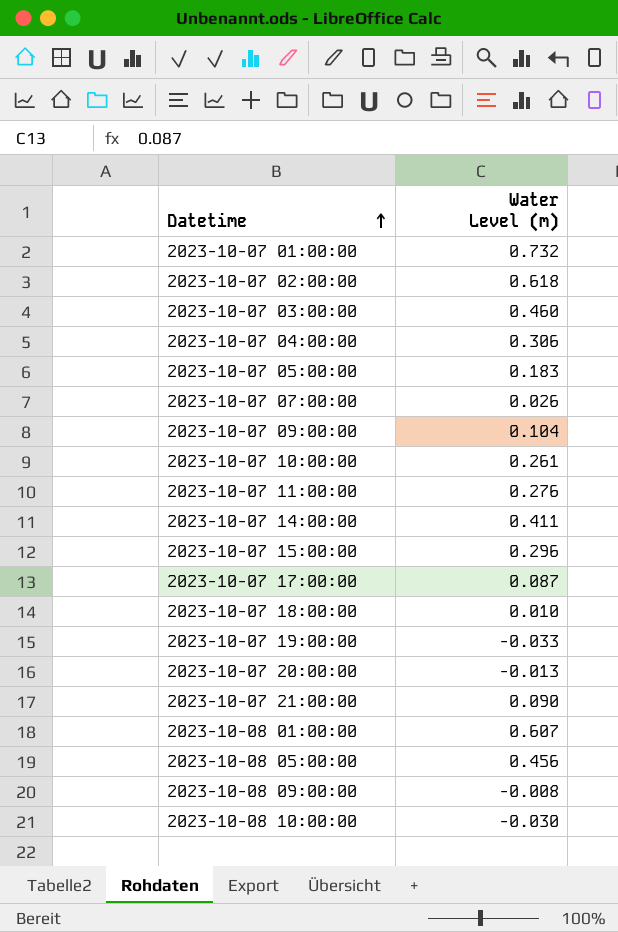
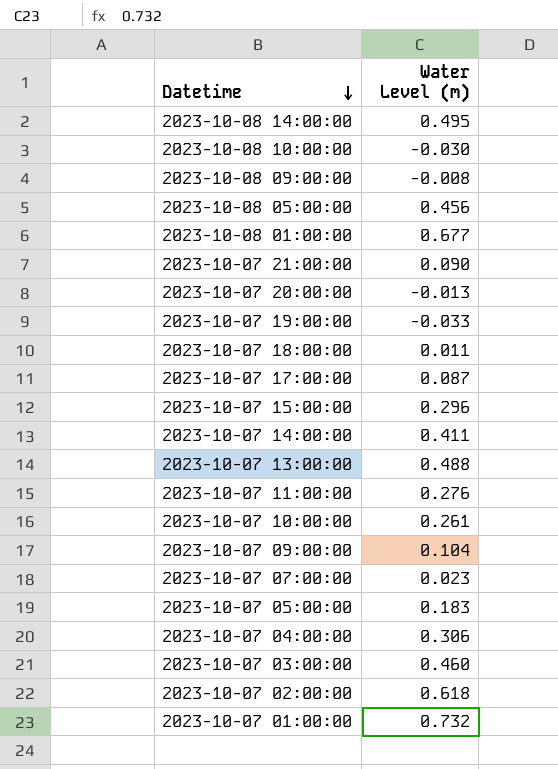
row order: Datetime ascending -> Datetime descending
row 2023-10-08 14:00:00: none -> 0.495
2023-10-08 01:00:00 | Water Level (m): 0.607 -> 0.677
2023-10-07 18:00:00 | Water Level (m): 0.010 -> 0.011
row 2023-10-07 13:00:00: none -> 0.488
2023-10-07 07:00:00 | Water Level (m): 0.026 -> 0.023

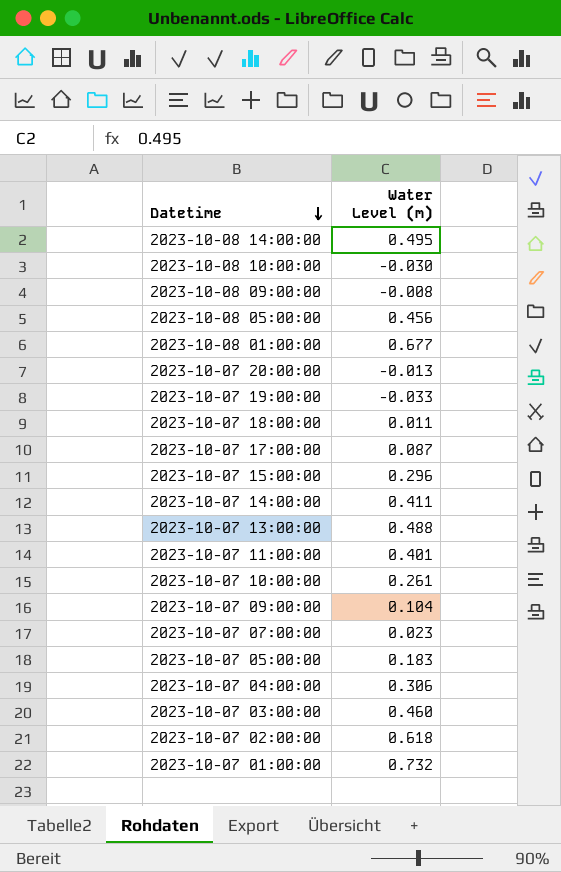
row 2023-10-07 21:00:00: 0.090 -> none
2023-10-07 11:00:00 | Water Level (m): 0.276 -> 0.401

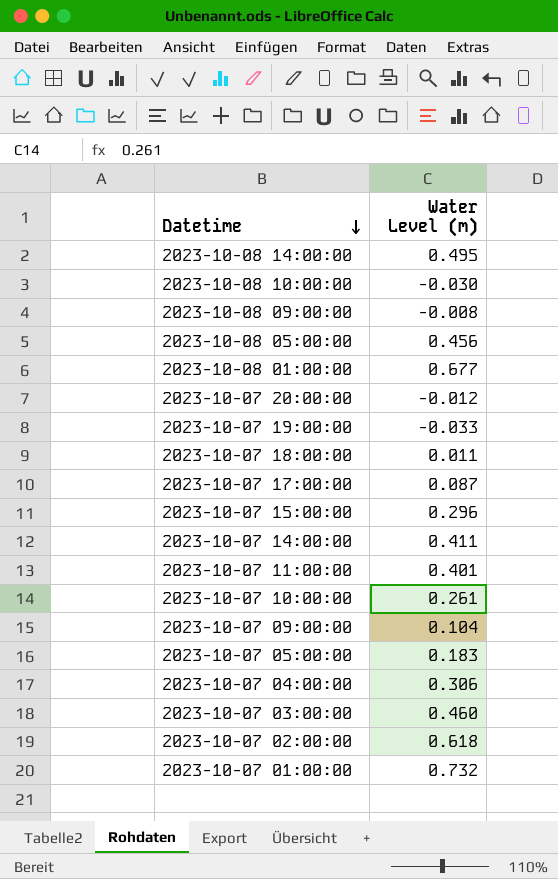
row 2023-10-07 13:00:00: 0.488 -> none
row 2023-10-07 07:00:00: 0.023 -> none
2023-10-07 20:00:00 | Water Level (m): -0.013 -> -0.012

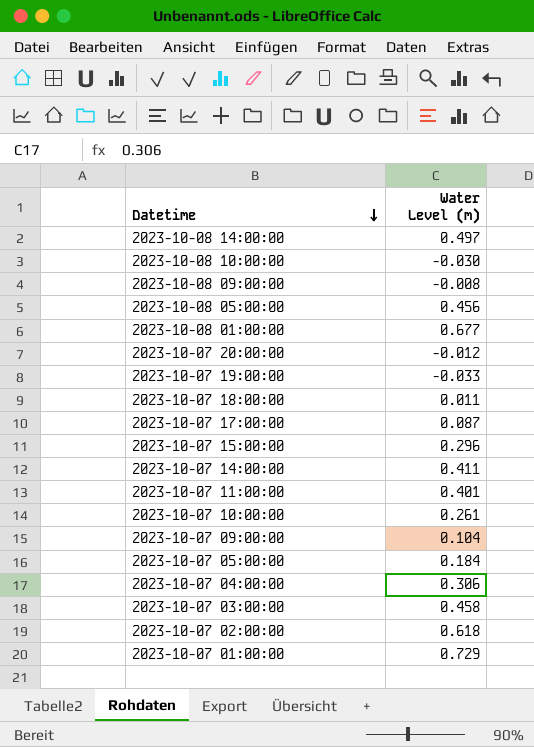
2023-10-08 14:00:00 | Water Level (m): 0.495 -> 0.497
2023-10-07 05:00:00 | Water Level (m): 0.183 -> 0.184
2023-10-07 03:00:00 | Water Level (m): 0.460 -> 0.458
2023-10-07 01:00:00 | Water Level (m): 0.732 -> 0.729

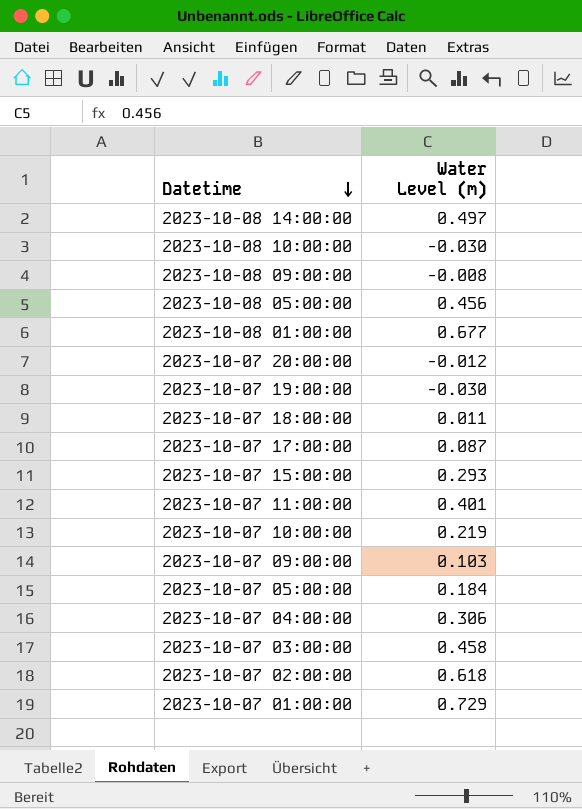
row 2023-10-07 14:00:00: 0.411 -> none
2023-10-07 19:00:00 | Water Level (m): -0.033 -> -0.030
2023-10-07 15:00:00 | Water Level (m): 0.296 -> 0.293
2023-10-07 10:00:00 | Water Level (m): 0.261 -> 0.219
2023-10-07 09:00:00 | Water Level (m): 0.104 -> 0.103

